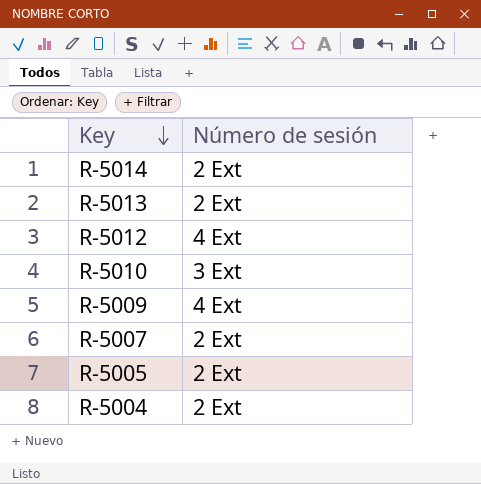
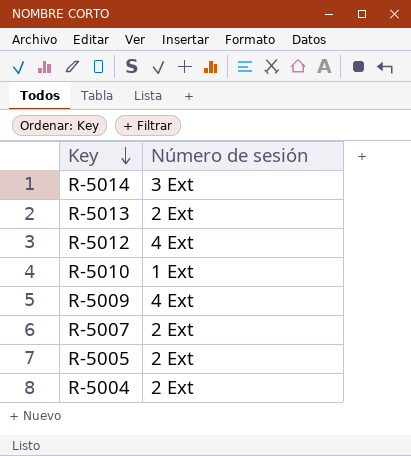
R-5014 | Número de sesión: 2 Ext -> 3 Ext
R-5010 | Número de sesión: 3 Ext -> 1 Ext

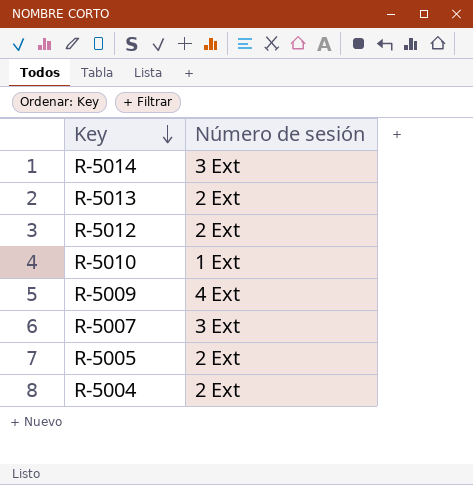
R-5012 | Número de sesión: 4 Ext -> 2 Ext
R-5007 | Número de sesión: 2 Ext -> 3 Ext

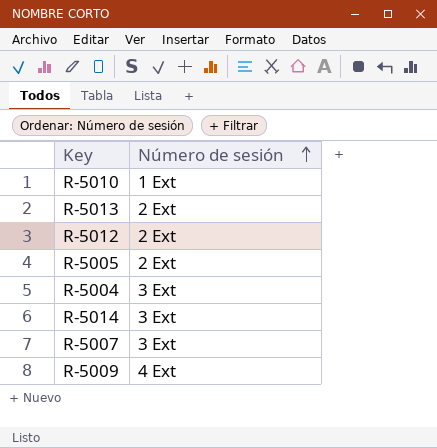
row order: Key descending -> Número de sesión ascending
R-5004 | Número de sesión: 2 Ext -> 3 Ext

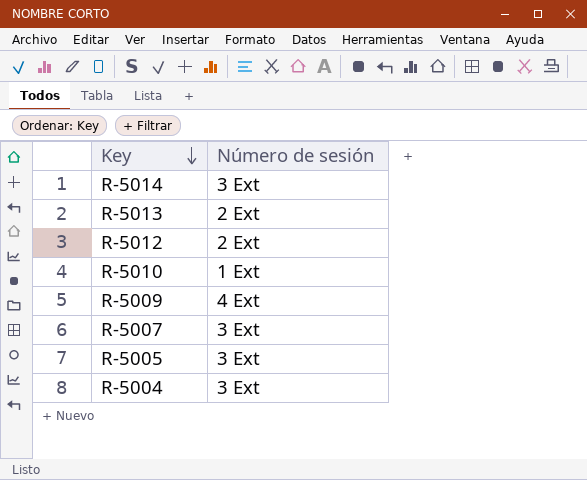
row order: Número de sesión ascending -> Key descending
R-5005 | Número de sesión: 2 Ext -> 3 Ext

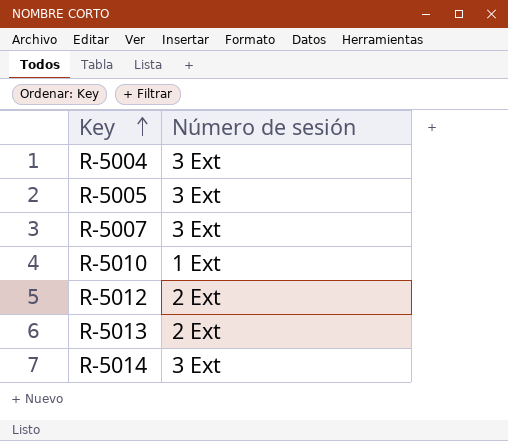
row order: Key descending -> Key ascending
row R-5009: 4 Ext -> none

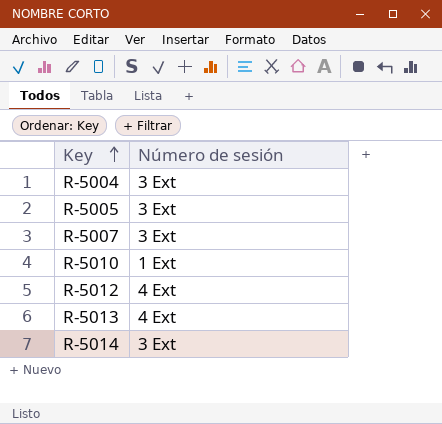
R-5012 | Número de sesión: 2 Ext -> 4 Ext
R-5013 | Número de sesión: 2 Ext -> 4 Ext

